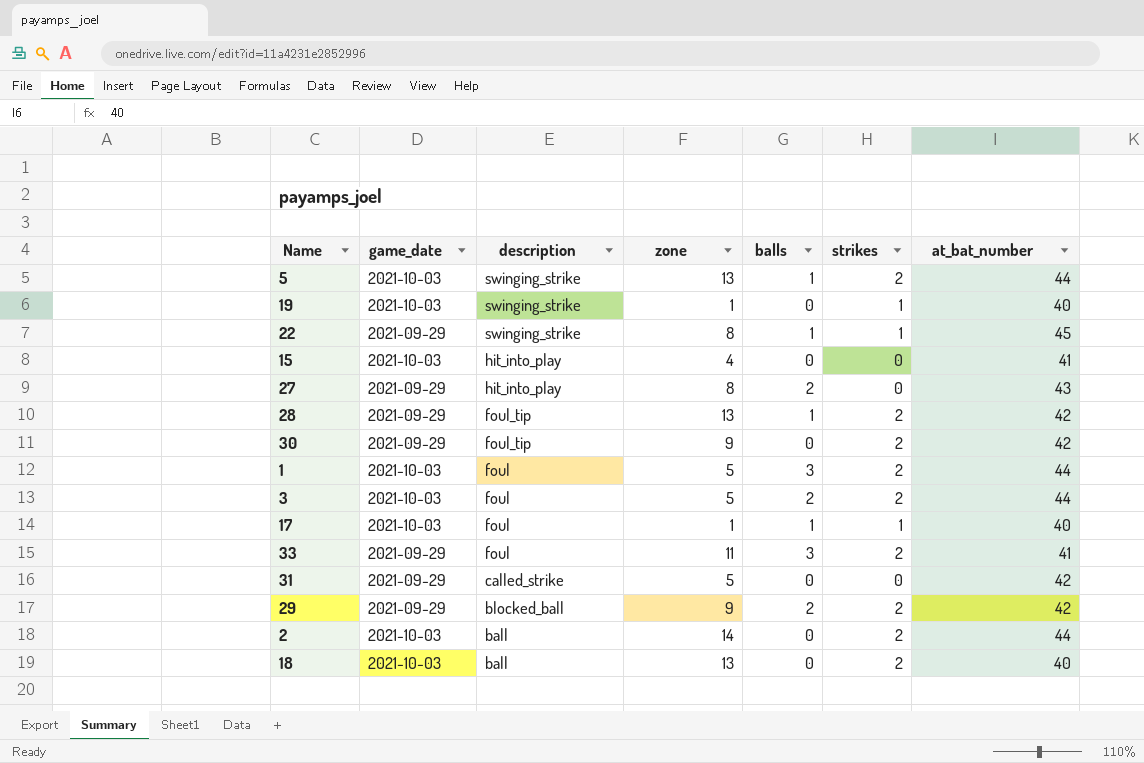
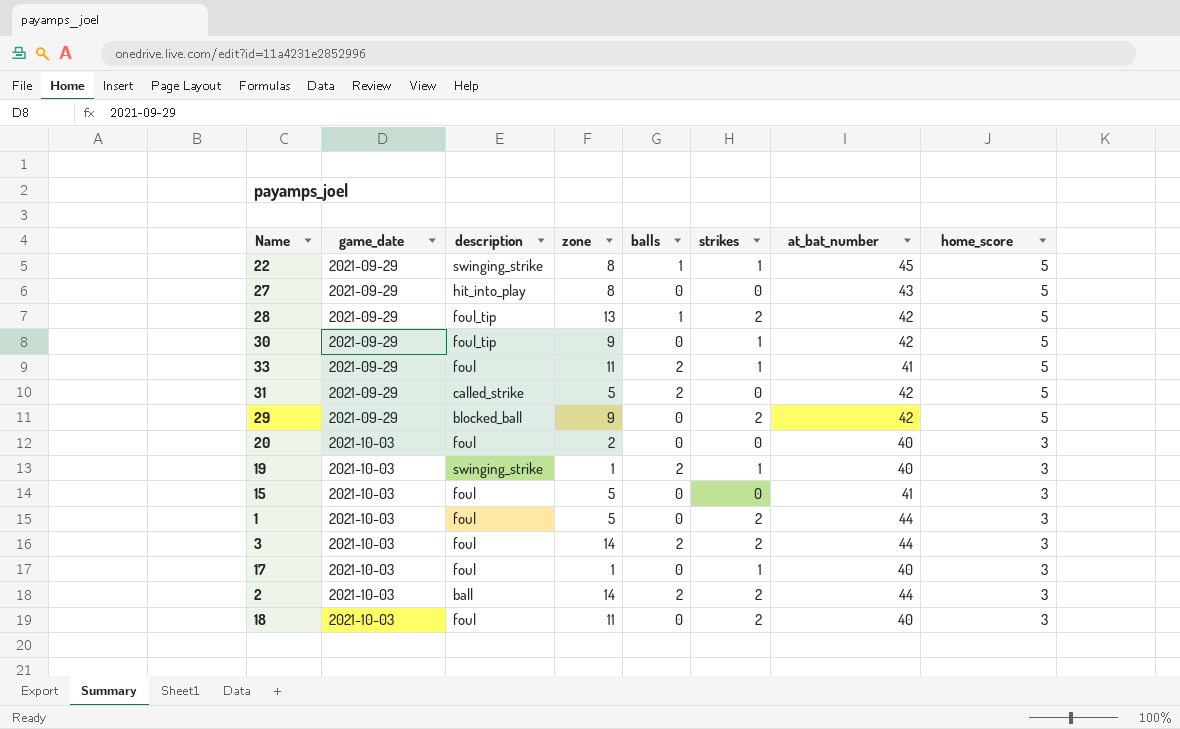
row order: description descending -> game_date ascending
column home_score | position: none -> 8
row 5: 2021-10-03 | swinging_strike | 13 | 1 | 2 | 44 -> none
27 | balls: 2 -> 0
30 | strikes: 2 -> 1
33 | balls: 3 -> 2
33 | strikes: 2 -> 1
31 | balls: 0 -> 2
29 | balls: 2 -> 0
row 20: none -> 2021-10-03 | foul | 2 | 0 | 0 | 40 | 3
19 | balls: 0 -> 2
15 | description: hit_into_play -> foul
15 | zone: 4 -> 5
1 | balls: 3 -> 0
3 | zone: 5 -> 14
17 | balls: 1 -> 0
2 | balls: 0 -> 2
18 | description: ball -> foul
18 | zone: 13 -> 11

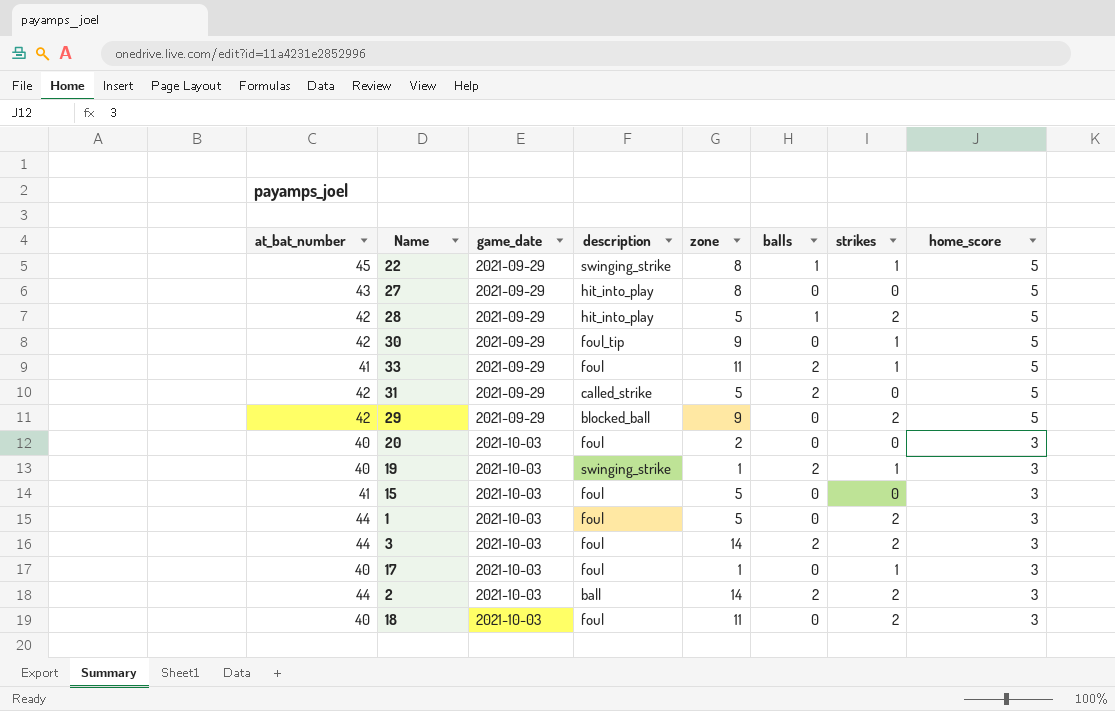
column at_bat_number | position: 7 -> 1
28 | description: foul_tip -> hit_into_play
28 | zone: 13 -> 5

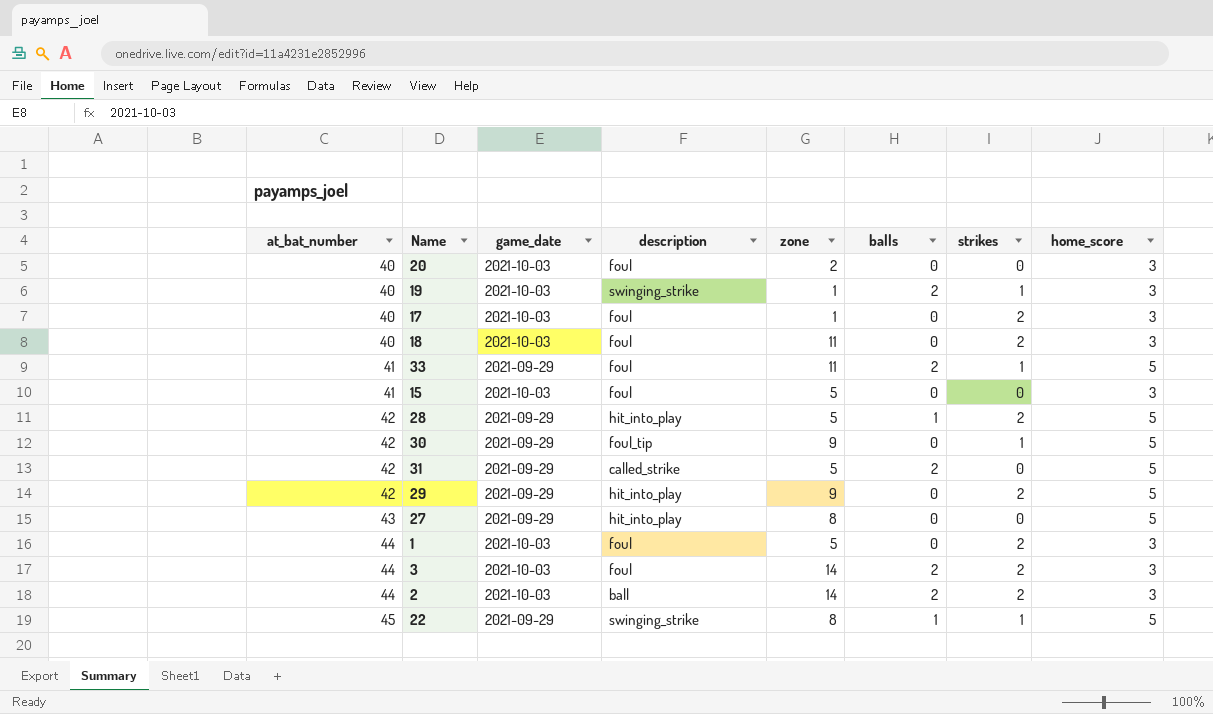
row order: game_date ascending -> at_bat_number ascending
17 | strikes: 1 -> 2
29 | description: blocked_ball -> hit_into_play

